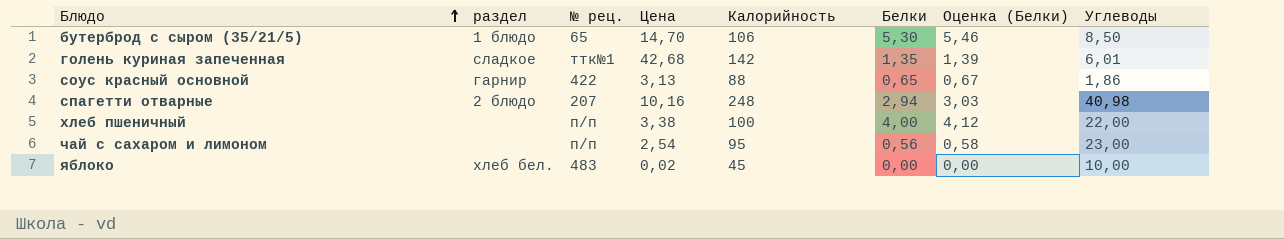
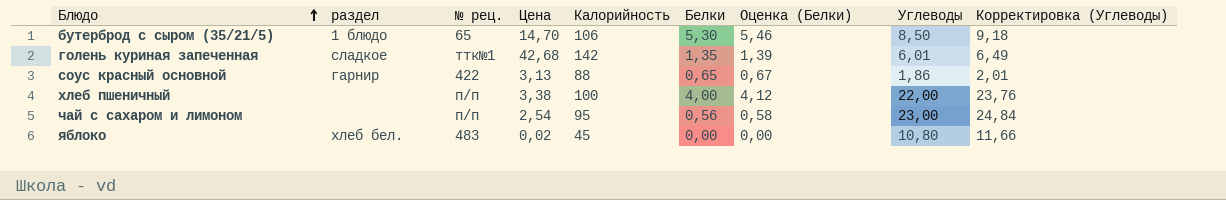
column Корректировка (Углеводы) | formula: none -> [Углеводы] * 1,08
row спагетти отварные: 2 блюдо | 207 | 10,16 | 248 | 2,94 | 3,03 | 40,98 -> none
яблоко | Углеводы: 10,00 -> 10,80

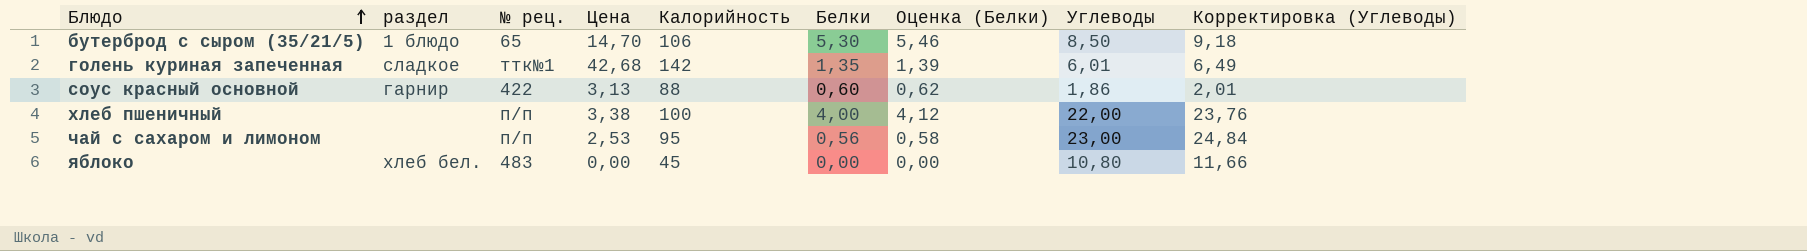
соус красный основной | Белки: 0,65 -> 0,60
соус красный основной | Оценка (Белки): 0,67 -> 0,62
чай с сахаром и лимоном | Цена: 2,54 -> 2,53
яблоко | Цена: 0,02 -> 0,00

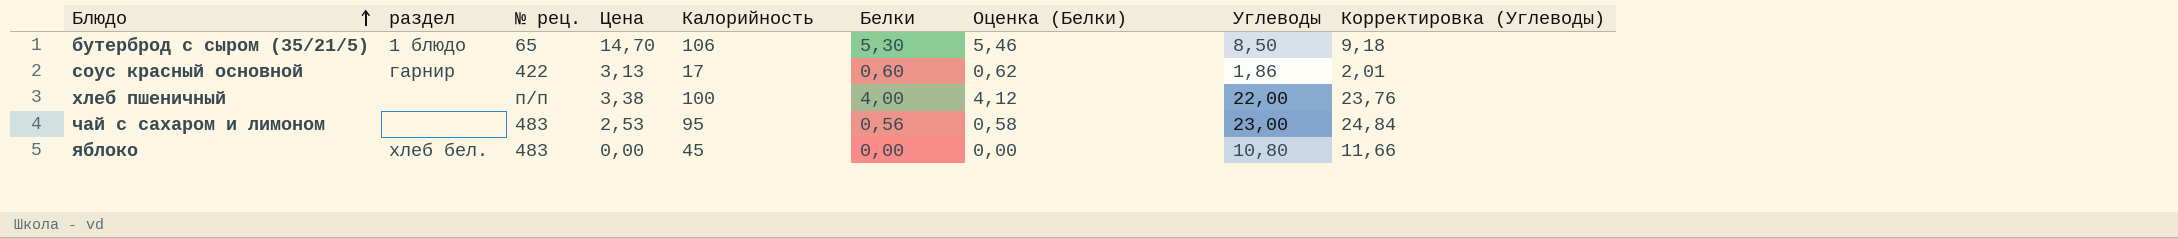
row голень куриная запеченная: сладкое | ттк№1 | 42,68 | 142 | 1,35 | 1,39 | 6,01 | 6,49 -> none
соус красный основной | Калорийность: 88 -> 17
чай с сахаром и лимоном | № рец.: п/п -> 483

